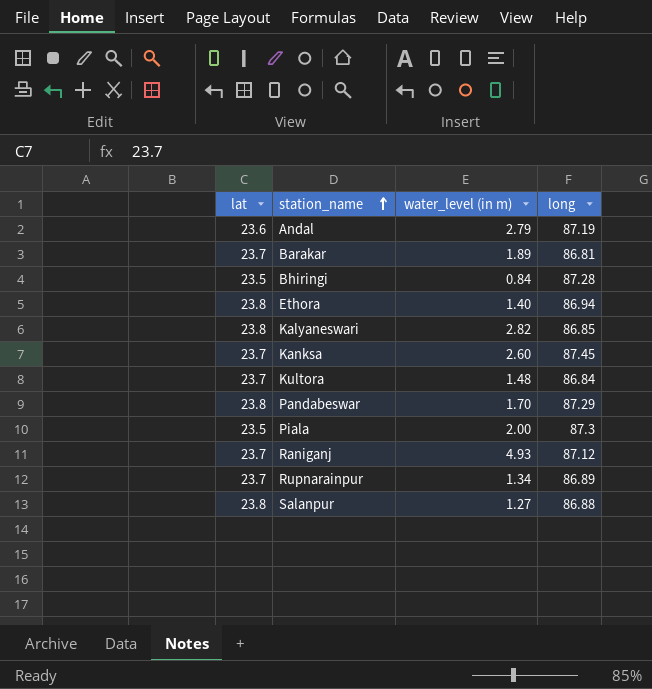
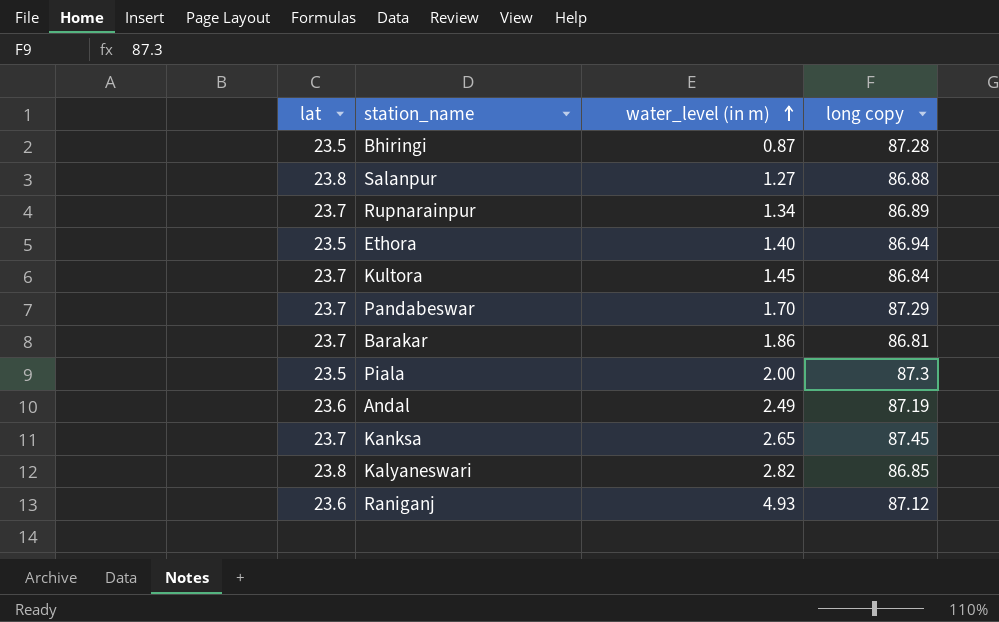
row order: station_name ascending -> water_level (in m) ascending
column name: long -> long copy
Bhiringi | water_level (in m): 0.84 -> 0.87
Ethora | lat: 23.8 -> 23.5
Kultora | water_level (in m): 1.48 -> 1.45
Pandabeswar | lat: 23.8 -> 23.7
Barakar | water_level (in m): 1.89 -> 1.86
Andal | water_level (in m): 2.79 -> 2.49
Kanksa | water_level (in m): 2.60 -> 2.65
Raniganj | lat: 23.7 -> 23.6

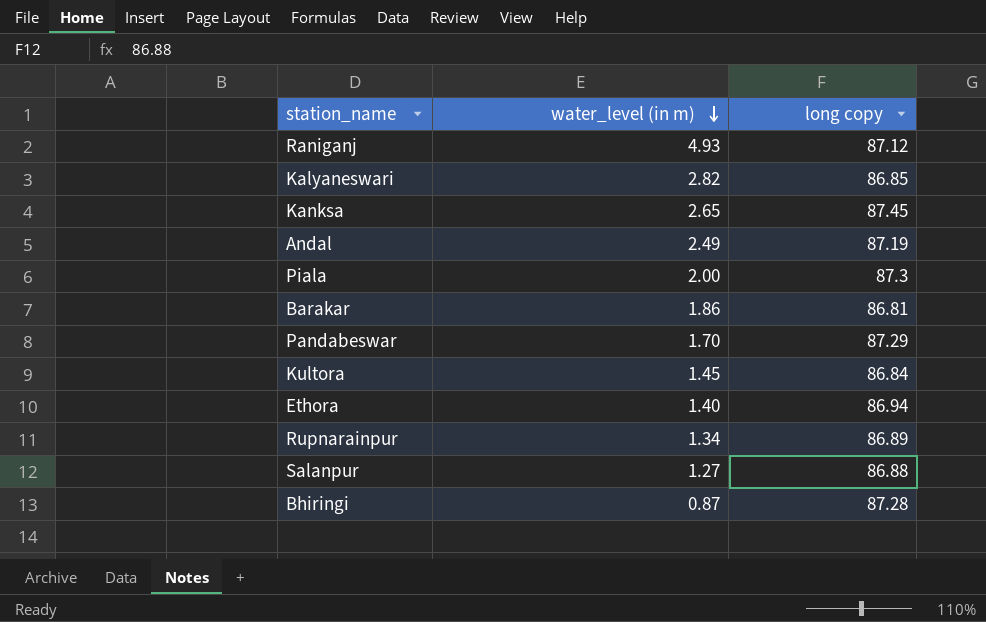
row order: water_level (in m) ascending -> water_level (in m) descending
column lat | position: 1 -> none

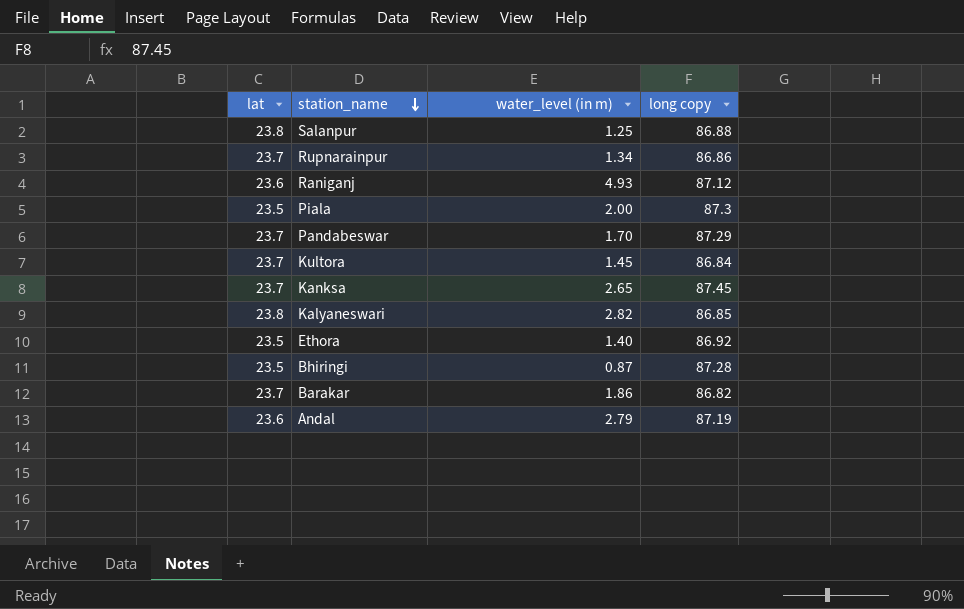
row order: water_level (in m) descending -> station_name descending
column lat | position: none -> 1
Salanpur | water_level (in m): 1.27 -> 1.25
Rupnarainpur | long copy: 86.89 -> 86.86
Ethora | long copy: 86.94 -> 86.92
Barakar | long copy: 86.81 -> 86.82
Andal | water_level (in m): 2.49 -> 2.79

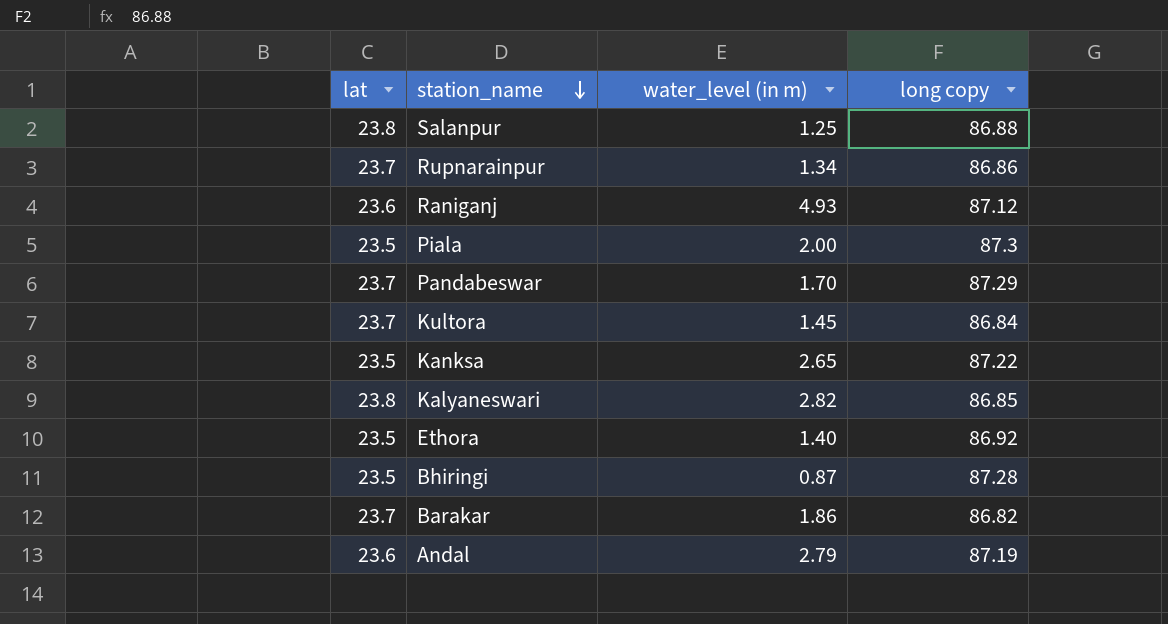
Kanksa | lat: 23.7 -> 23.5
Kanksa | long copy: 87.45 -> 87.22

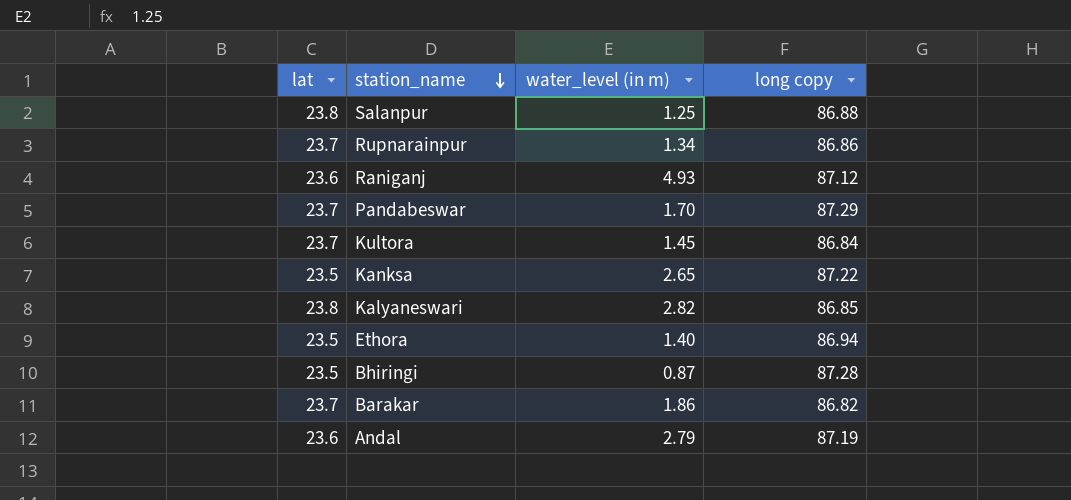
row Piala: 23.5 | 2.00 | 87.3 -> none
Ethora | long copy: 86.92 -> 86.94

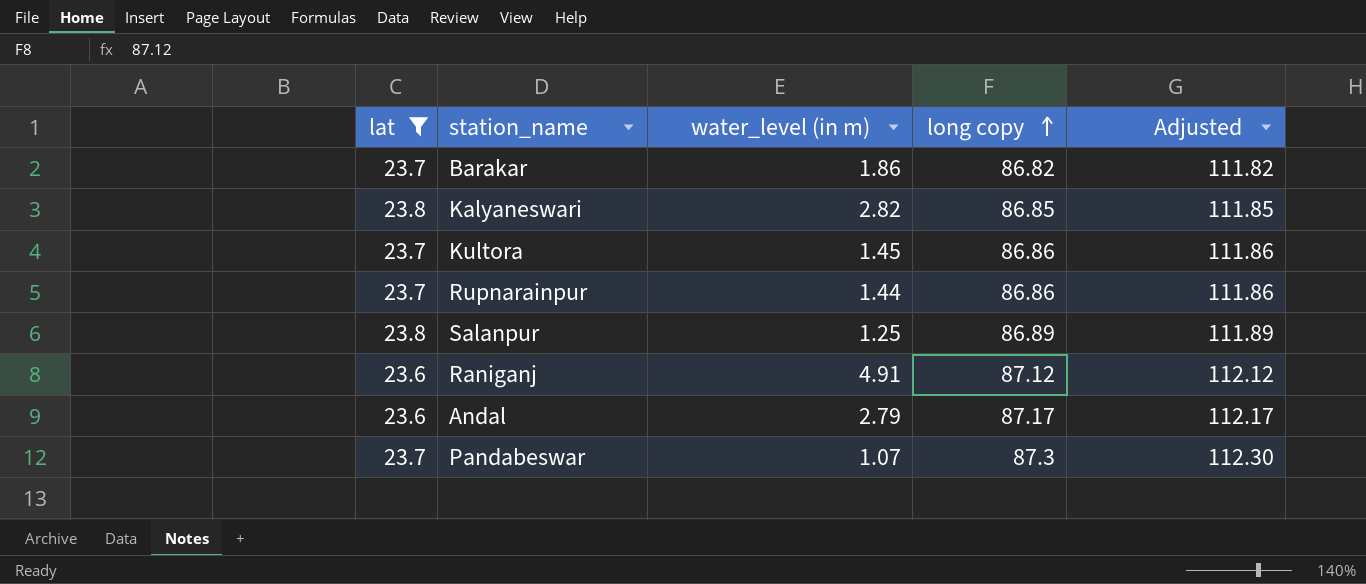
filter: none -> lat != 23.5
row order: station_name descending -> long copy ascending
column Adjusted | formula: none -> [long copy] + 25
Kultora | long copy: 86.84 -> 86.86
Rupnarainpur | water_level (in m): 1.34 -> 1.44
Salanpur | long copy: 86.88 -> 86.89
Raniganj | water_level (in m): 4.93 -> 4.91
Andal | long copy: 87.19 -> 87.17
Pandabeswar | water_level (in m): 1.70 -> 1.07
Pandabeswar | long copy: 87.29 -> 87.3

